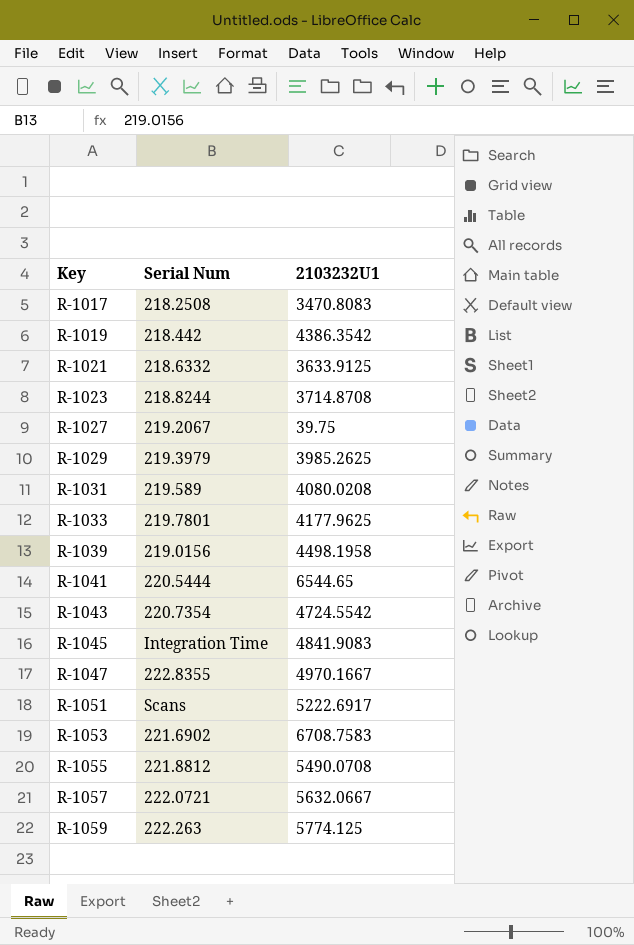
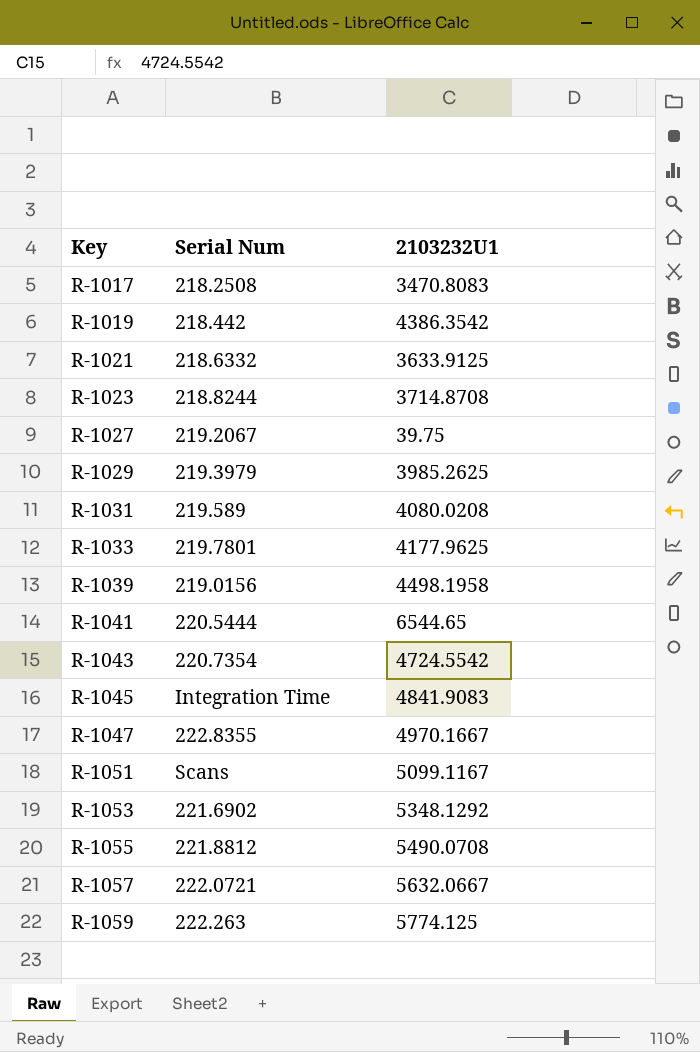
R-1051 | 2103232U1: 5222.6917 -> 5099.1167
R-1053 | 2103232U1: 6708.7583 -> 5348.1292

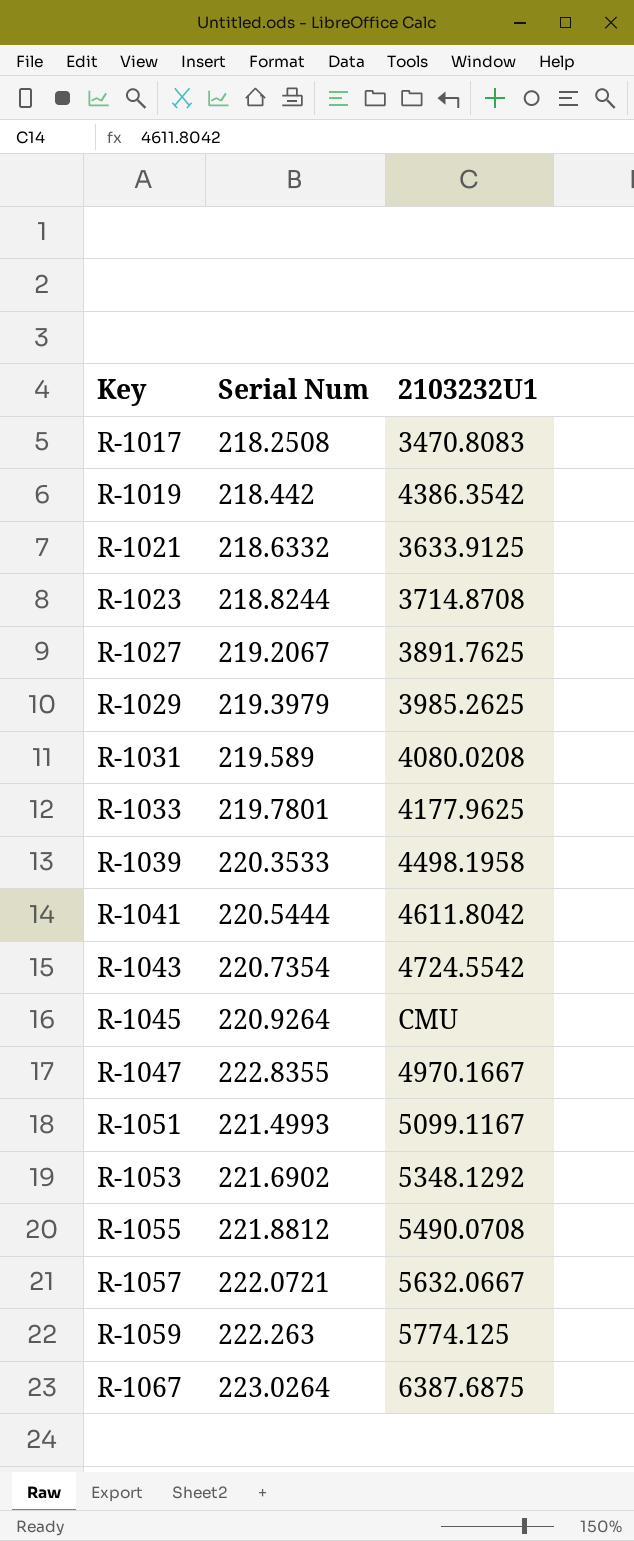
R-1027 | 2103232U1: 39.75 -> 3891.7625
R-1039 | Serial Num: 219.0156 -> 220.3533
R-1041 | 2103232U1: 6544.65 -> 4611.8042
R-1045 | Serial Num: Integration Time -> 220.9264
R-1045 | 2103232U1: 4841.9083 -> CMU
R-1051 | Serial Num: Scans -> 221.4993
row R-1067: none -> 223.0264 | 6387.6875

